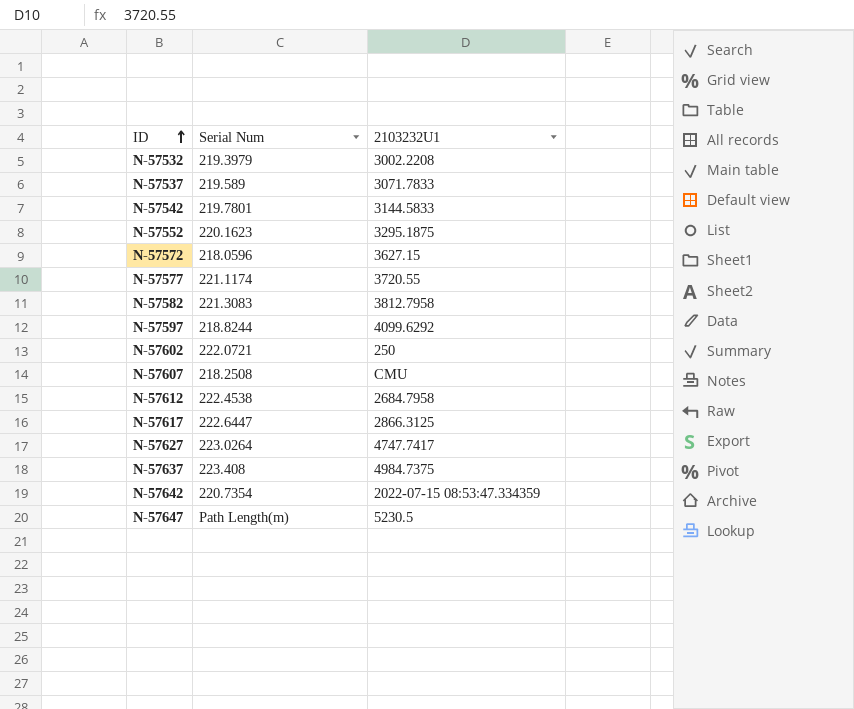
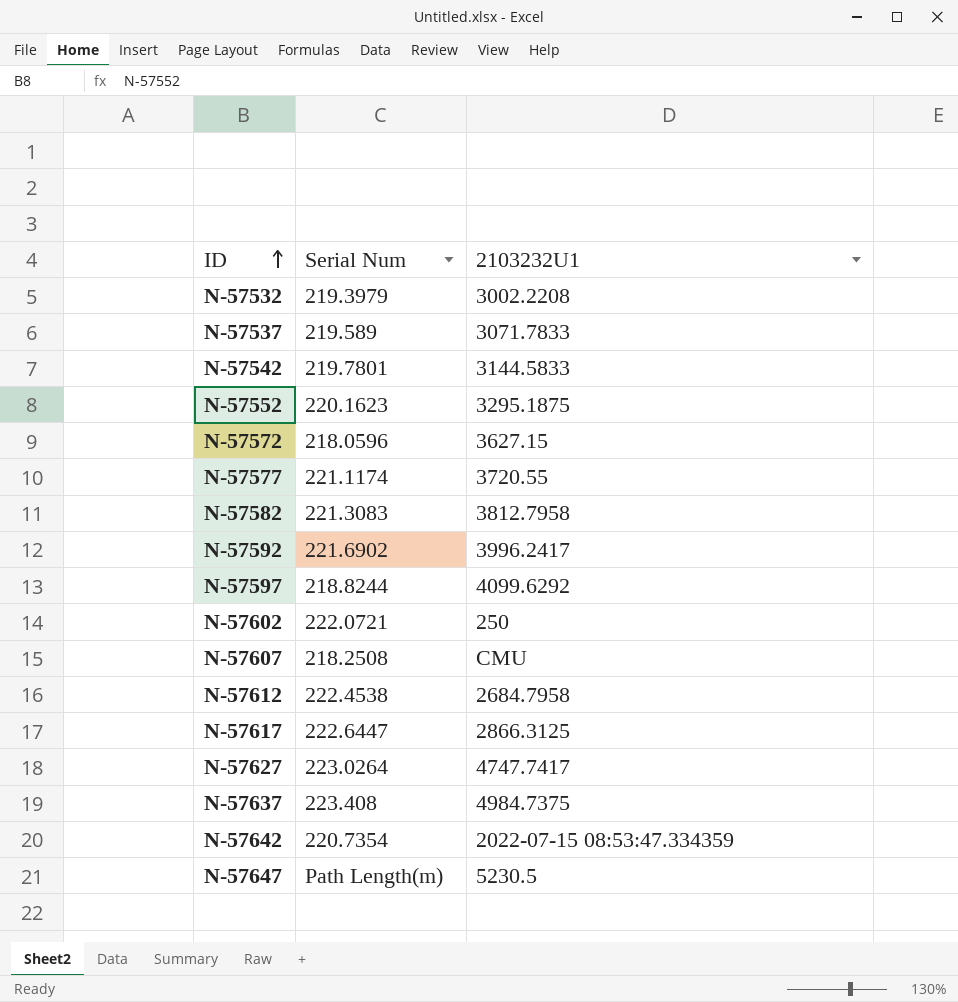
row N-57592: none -> 221.6902 | 3996.2417

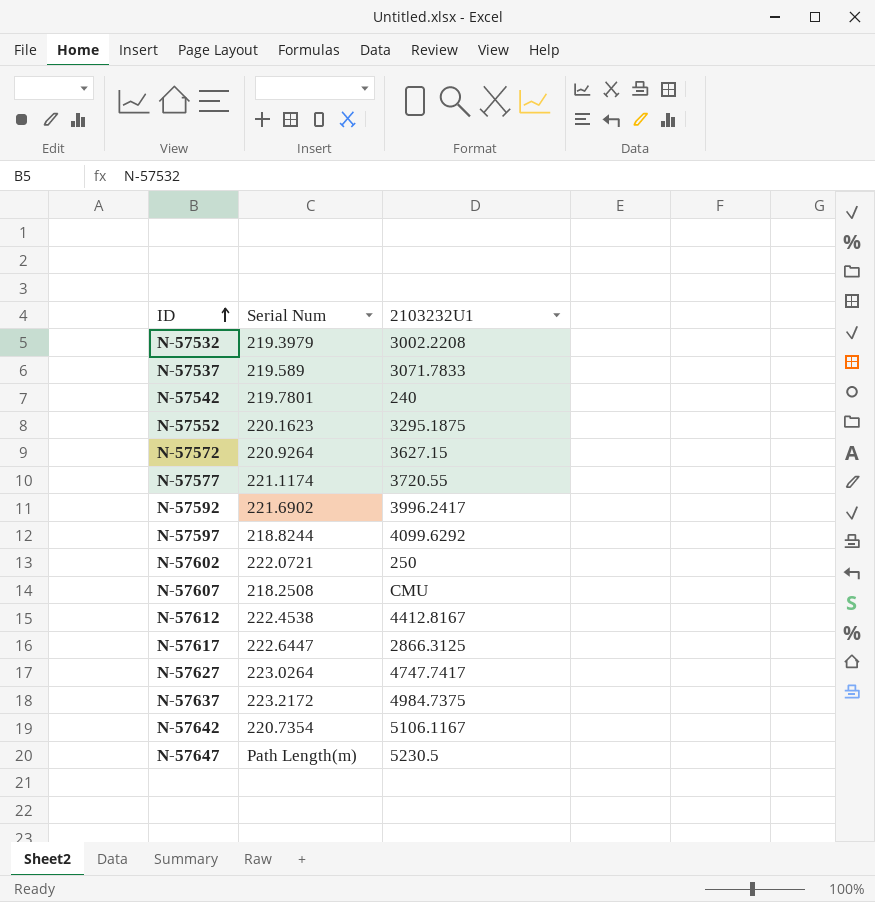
row N-57582: 221.3083 | 3812.7958 -> none
N-57542 | 2103232U1: 3144.5833 -> 240
N-57572 | Serial Num: 218.0596 -> 220.9264
N-57612 | 2103232U1: 2684.7958 -> 4412.8167
N-57637 | Serial Num: 223.408 -> 223.2172
N-57642 | 2103232U1: 2022-07-15 08:53:47.334359 -> 5106.1167

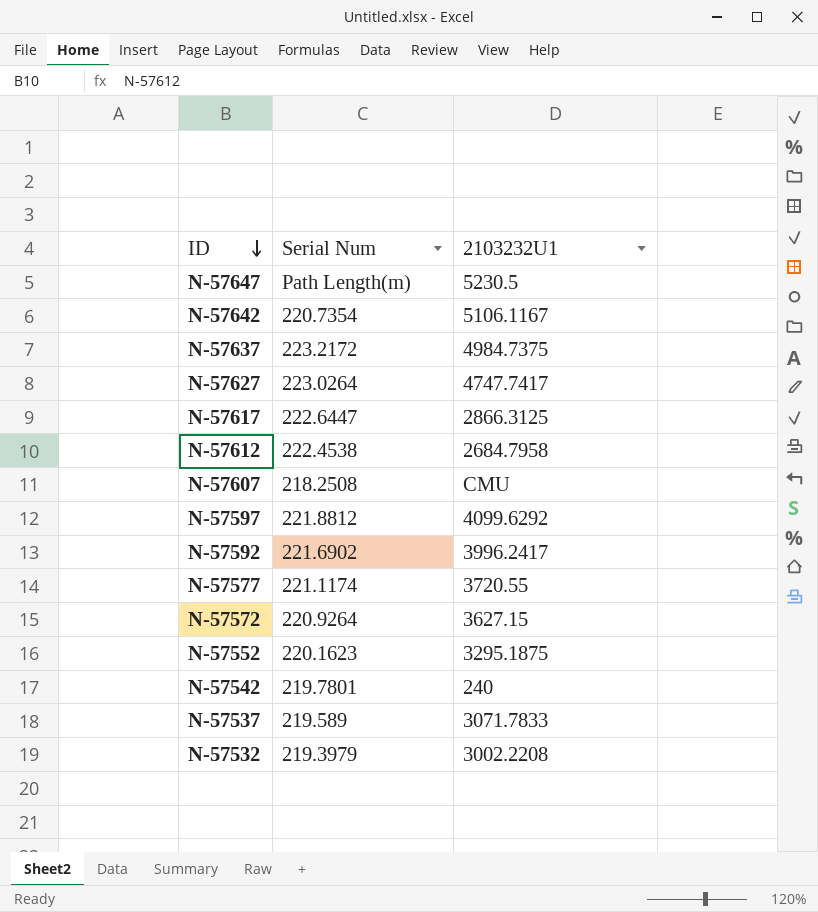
row order: ID ascending -> ID descending
row N-57602: 222.0721 | 250 -> none
N-57612 | 2103232U1: 4412.8167 -> 2684.7958
N-57597 | Serial Num: 218.8244 -> 221.8812

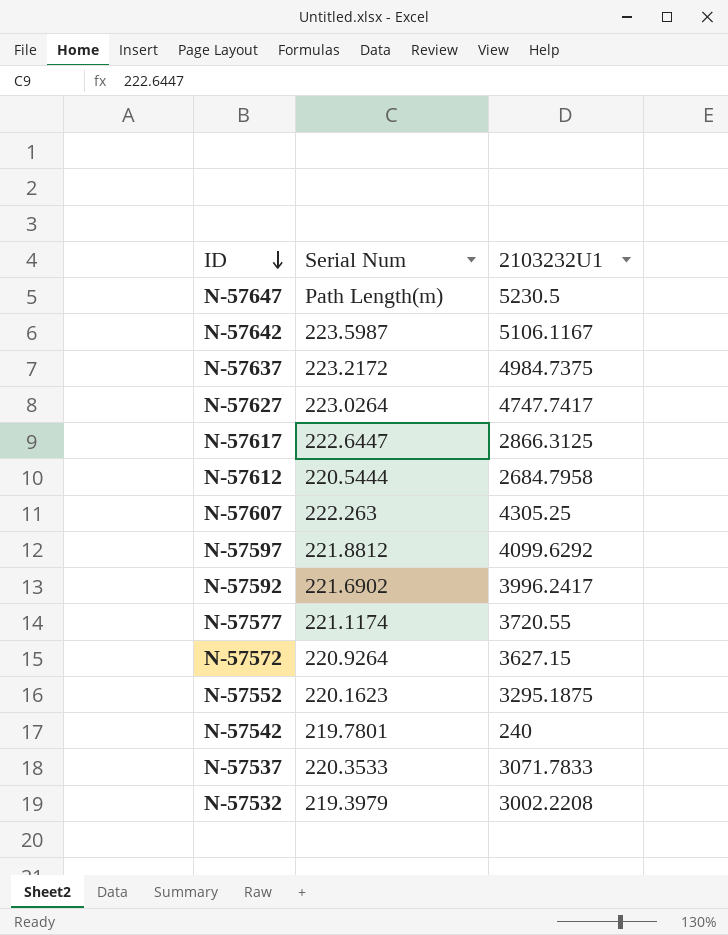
N-57642 | Serial Num: 220.7354 -> 223.5987
N-57612 | Serial Num: 222.4538 -> 220.5444
N-57607 | Serial Num: 218.2508 -> 222.263
N-57607 | 2103232U1: CMU -> 4305.25
N-57537 | Serial Num: 219.589 -> 220.3533

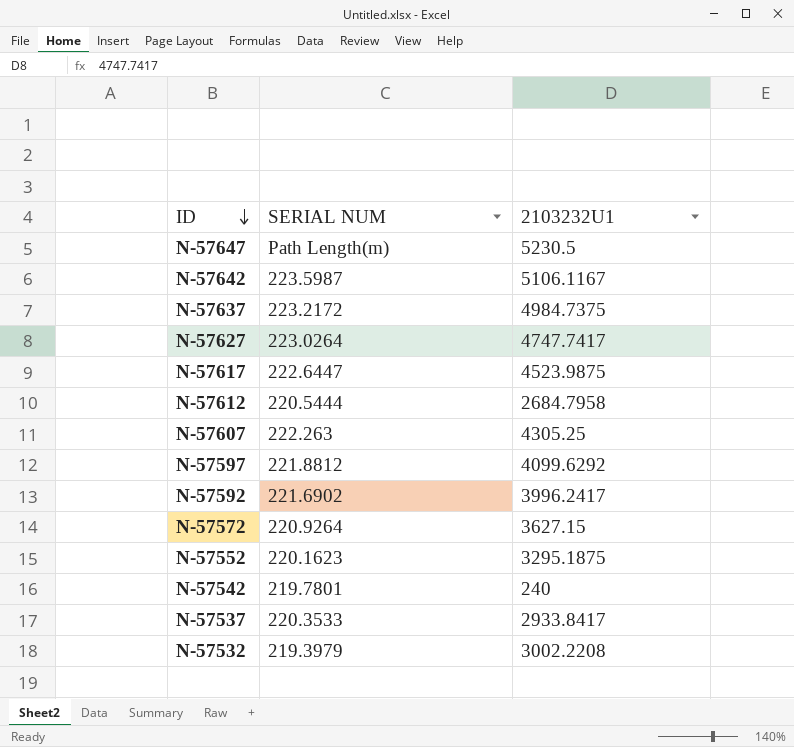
column name: Serial Num -> SERIAL NUM
row N-57577: 221.1174 | 3720.55 -> none
N-57617 | 2103232U1: 2866.3125 -> 4523.9875
N-57537 | 2103232U1: 3071.7833 -> 2933.8417

